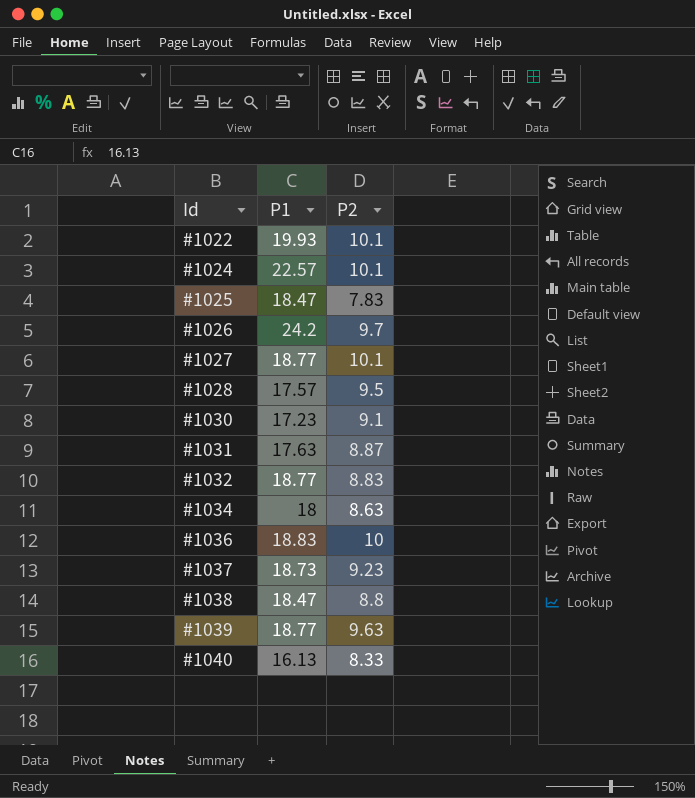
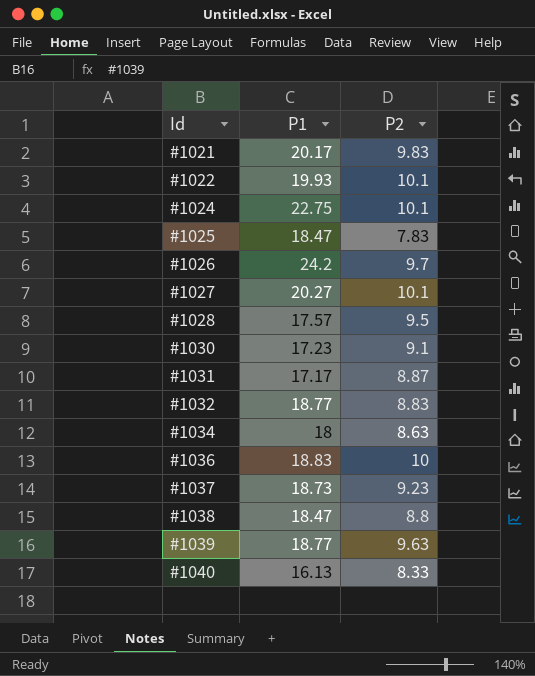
row #1021: none -> 20.17 | 9.83
#1024 | P1: 22.57 -> 22.75
#1027 | P1: 18.77 -> 20.27
#1031 | P1: 17.63 -> 17.17

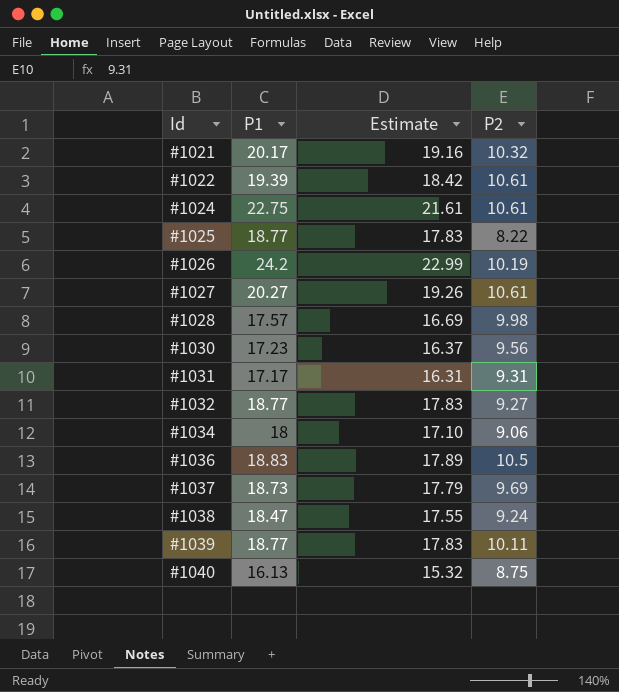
column Estimate | formula: none -> [P1] * 0.95
#1021 | P2: 9.83 -> 10.32
#1022 | P1: 19.93 -> 19.39
#1022 | P2: 10.1 -> 10.61
#1024 | P2: 10.1 -> 10.61
#1025 | P1: 18.47 -> 18.77
#1025 | P2: 7.83 -> 8.22
#1026 | P2: 9.7 -> 10.19
#1027 | P2: 10.1 -> 10.61
#1028 | P2: 9.5 -> 9.98
#1030 | P2: 9.1 -> 9.56
#1031 | P2: 8.87 -> 9.31
#1032 | P2: 8.83 -> 9.27
#1034 | P2: 8.63 -> 9.06
#1036 | P2: 10 -> 10.5
#1037 | P2: 9.23 -> 9.69
#1038 | P2: 8.8 -> 9.24
#1039 | P2: 9.63 -> 10.11
#1040 | P2: 8.33 -> 8.75

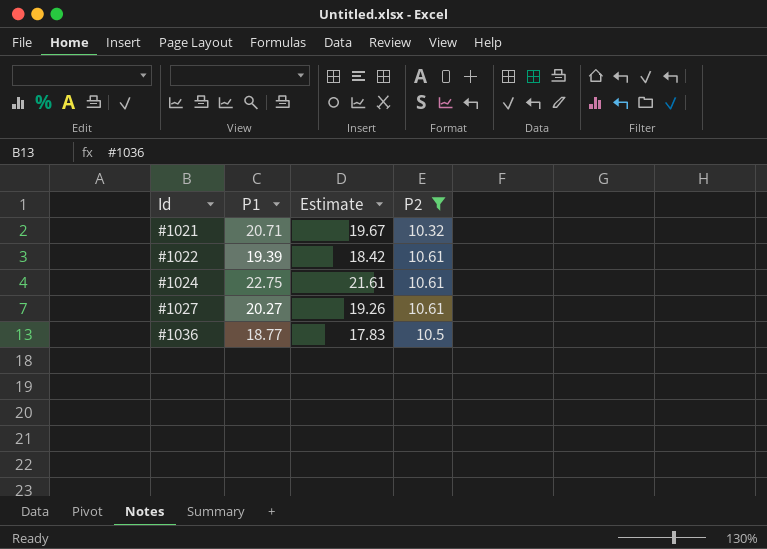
filter: none -> P2 >= 10.32
#1021 | P1: 20.17 -> 20.71
#1021 | Estimate: 19.16 -> 19.67
#1036 | P1: 18.83 -> 18.77
#1036 | Estimate: 17.89 -> 17.83

